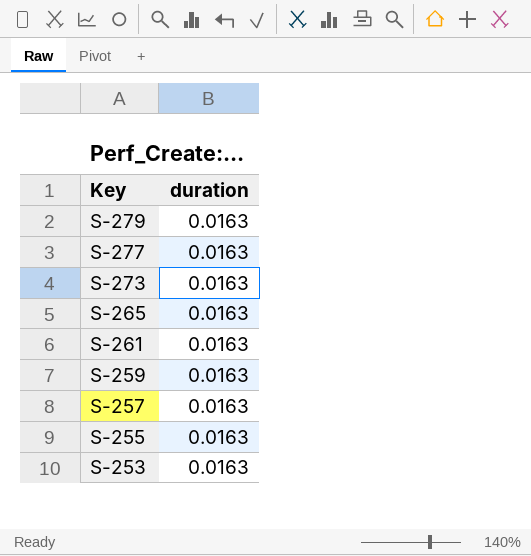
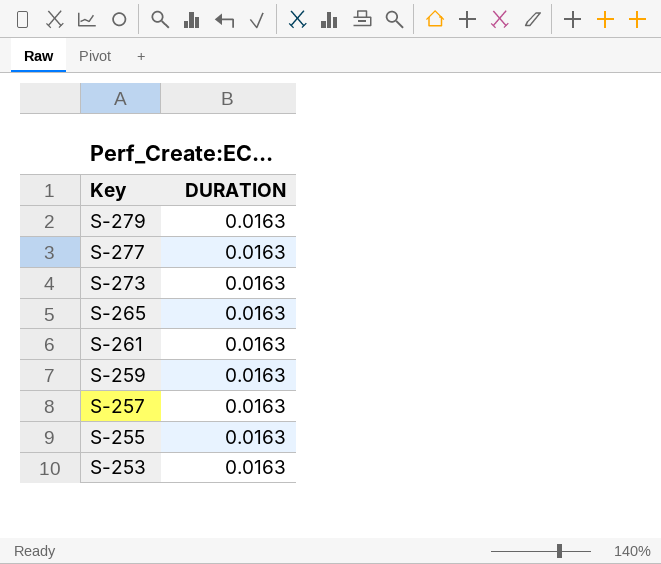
column name: duration -> DURATION

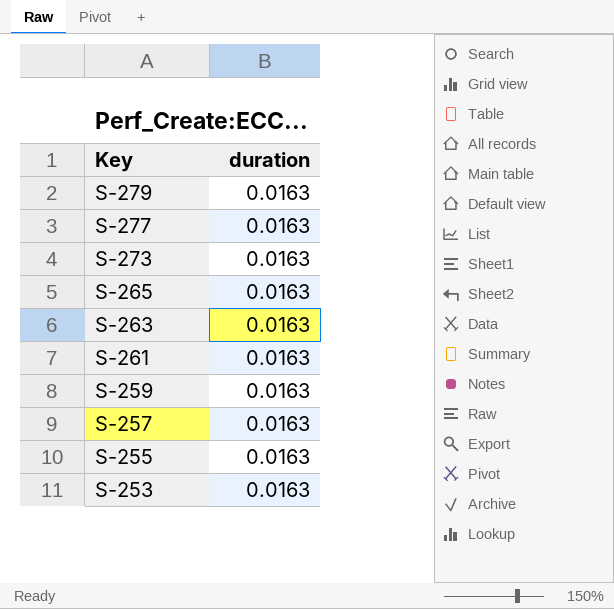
column name: DURATION -> duration
row S-263: none -> 0.0163

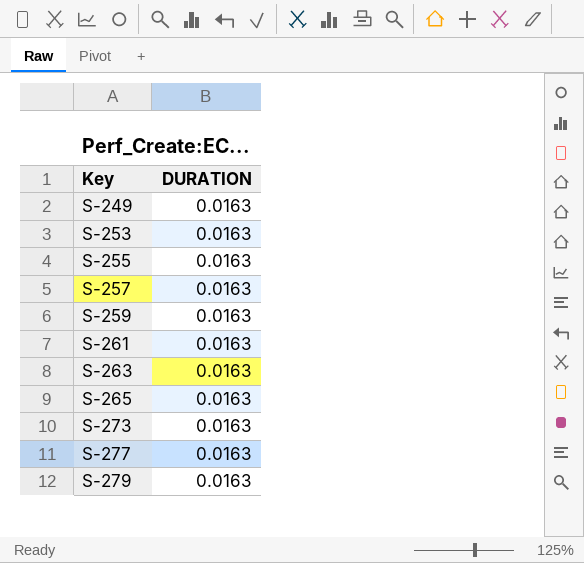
row order: Key descending -> Key ascending
column name: duration -> DURATION
row S-249: none -> 0.0163

